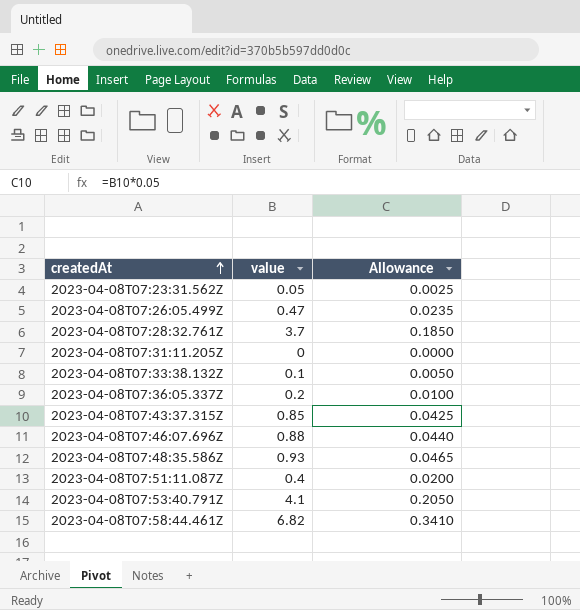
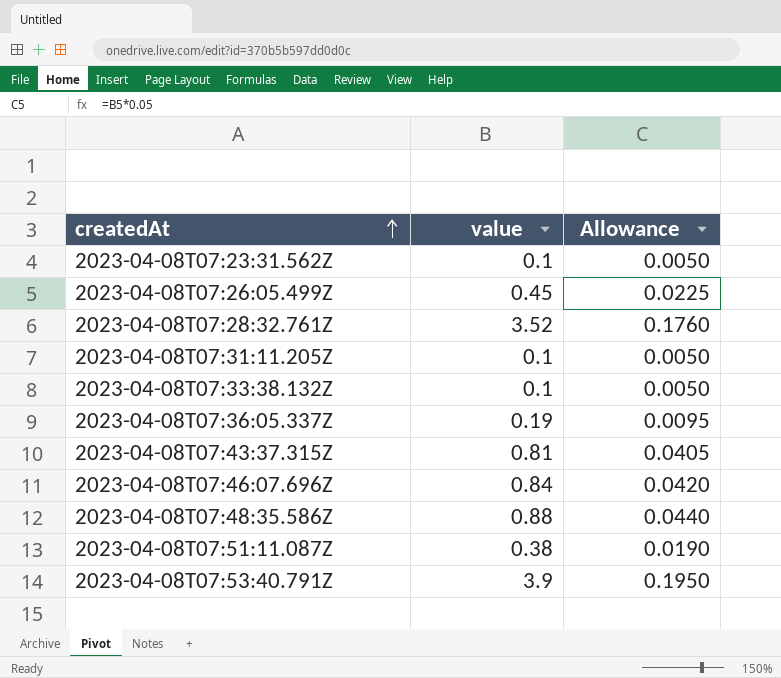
row 2023-04-08T07:58:44.461Z: 6.82 | 0.3410 -> none
2023-04-08T07:23:31.562Z | value: 0.05 -> 0.1
2023-04-08T07:23:31.562Z | Allowance: 0.0025 -> 0.0050
2023-04-08T07:26:05.499Z | value: 0.47 -> 0.45
2023-04-08T07:26:05.499Z | Allowance: 0.0235 -> 0.0225
2023-04-08T07:28:32.761Z | value: 3.7 -> 3.52
2023-04-08T07:28:32.761Z | Allowance: 0.1850 -> 0.1760
2023-04-08T07:31:11.205Z | value: 0 -> 0.1
2023-04-08T07:31:11.205Z | Allowance: 0.0000 -> 0.0050
2023-04-08T07:36:05.337Z | value: 0.2 -> 0.19
2023-04-08T07:36:05.337Z | Allowance: 0.0100 -> 0.0095
2023-04-08T07:43:37.315Z | value: 0.85 -> 0.81
2023-04-08T07:43:37.315Z | Allowance: 0.0425 -> 0.0405
2023-04-08T07:46:07.696Z | value: 0.88 -> 0.84
2023-04-08T07:46:07.696Z | Allowance: 0.0440 -> 0.0420
2023-04-08T07:48:35.586Z | value: 0.93 -> 0.88
2023-04-08T07:48:35.586Z | Allowance: 0.0465 -> 0.0440
2023-04-08T07:51:11.087Z | value: 0.4 -> 0.38
2023-04-08T07:51:11.087Z | Allowance: 0.0200 -> 0.0190
2023-04-08T07:53:40.791Z | value: 4.1 -> 3.9
2023-04-08T07:53:40.791Z | Allowance: 0.2050 -> 0.1950

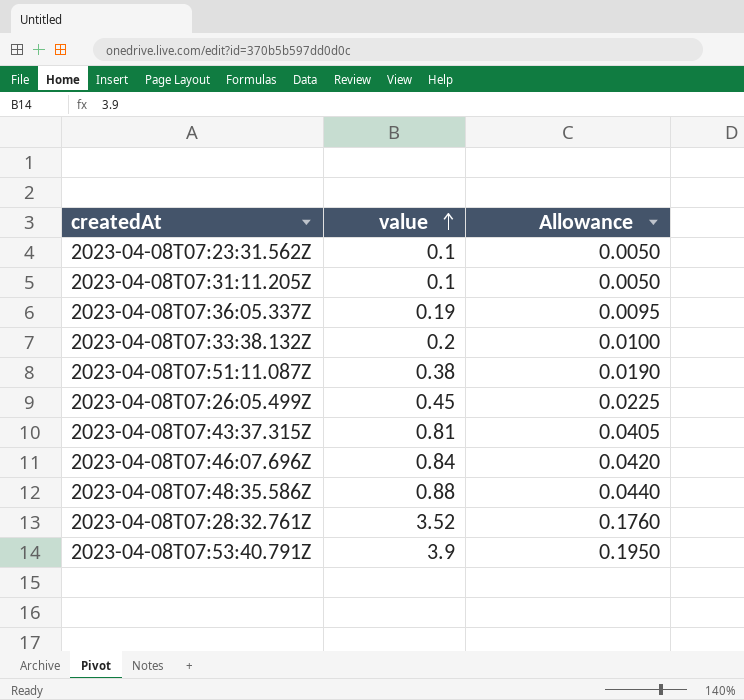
row order: createdAt ascending -> value ascending
2023-04-08T07:33:38.132Z | value: 0.1 -> 0.2
2023-04-08T07:33:38.132Z | Allowance: 0.0050 -> 0.0100

